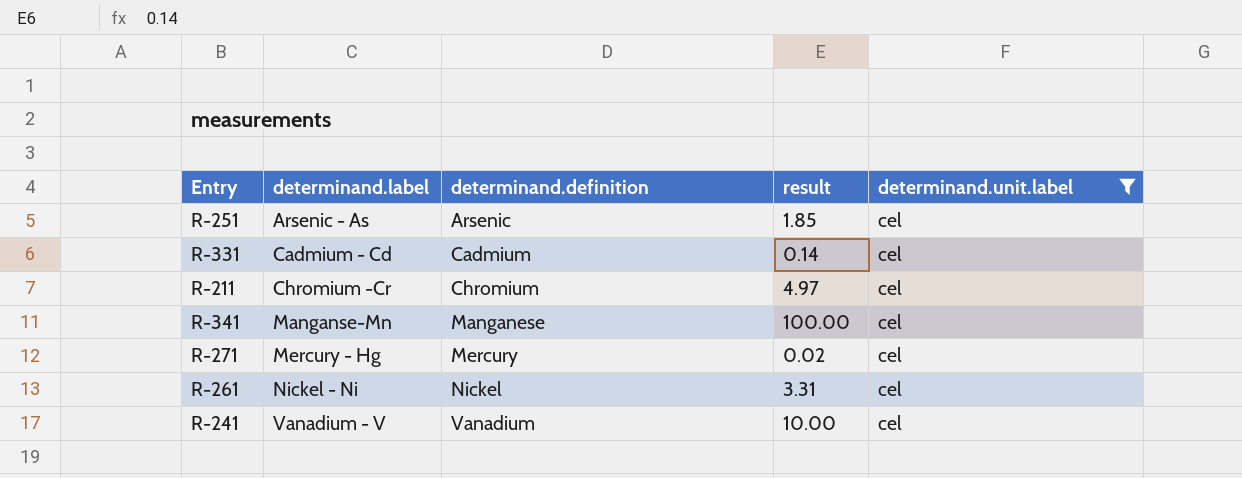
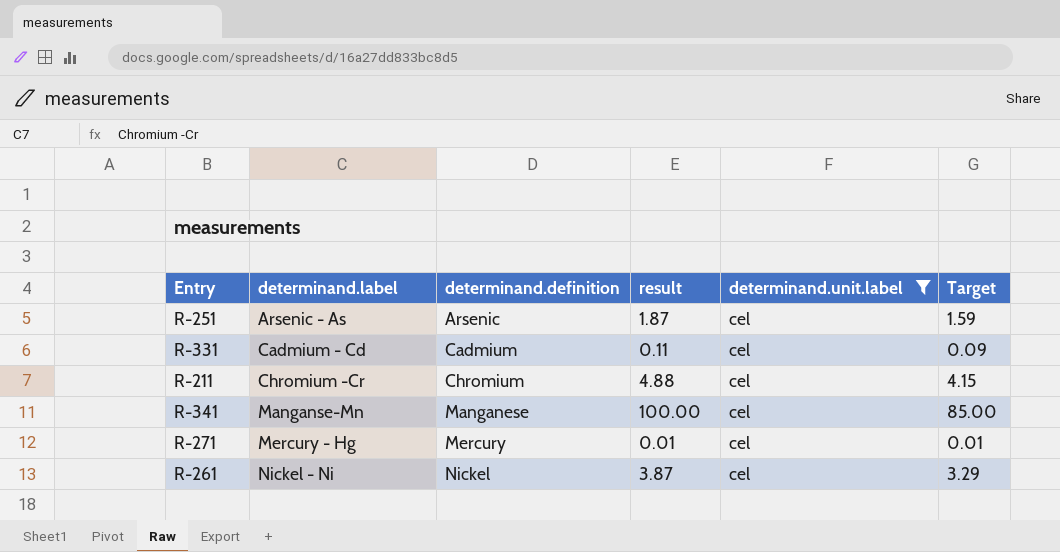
column Target | formula: none -> [result] * 0.85
row R-241: Vanadium - V | Vanadium | 10.00 | cel -> none
R-251 | result: 1.85 -> 1.87
R-331 | result: 0.14 -> 0.11
R-211 | result: 4.97 -> 4.88
R-271 | result: 0.02 -> 0.01
R-261 | result: 3.31 -> 3.87

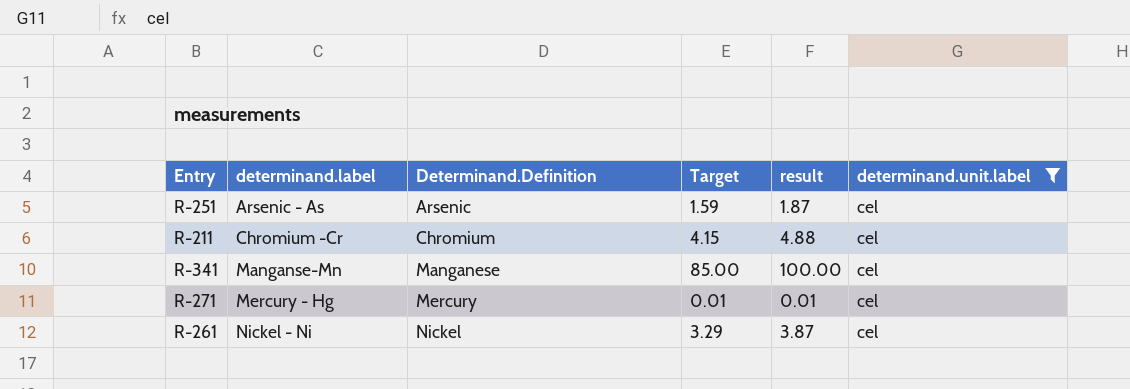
column name: determinand.definition -> Determinand.Definition
column Target | position: 6 -> 4
row R-331: Cadmium - Cd | Cadmium | 0.11 | cel | 0.09 -> none

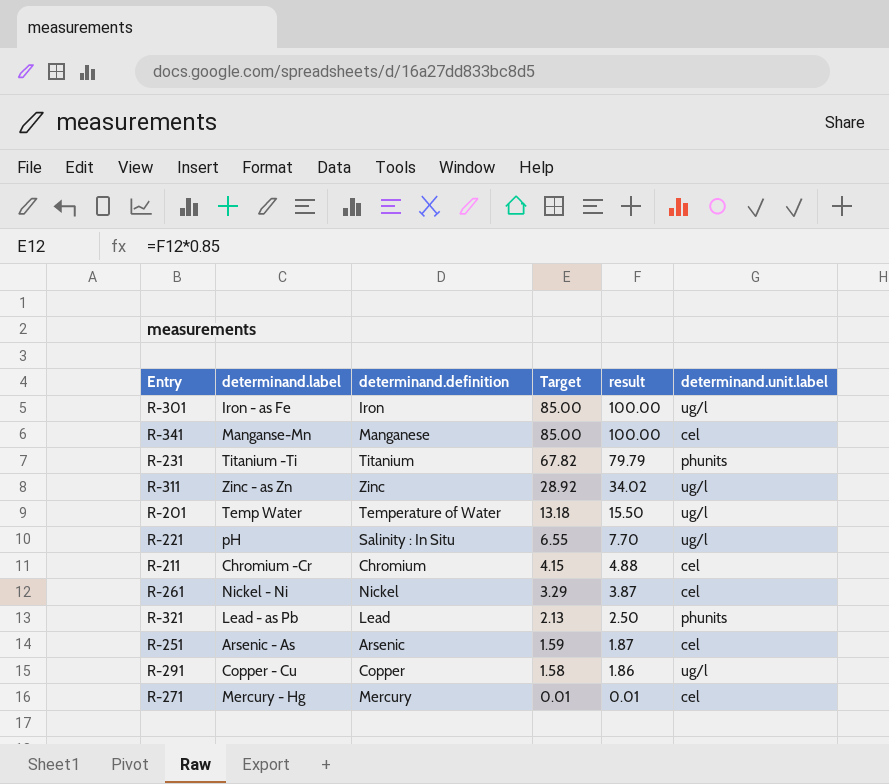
filter: determinand.unit.label = cel -> none
row order: determinand.label ascending -> Target descending
column name: Determinand.Definition -> determinand.definition

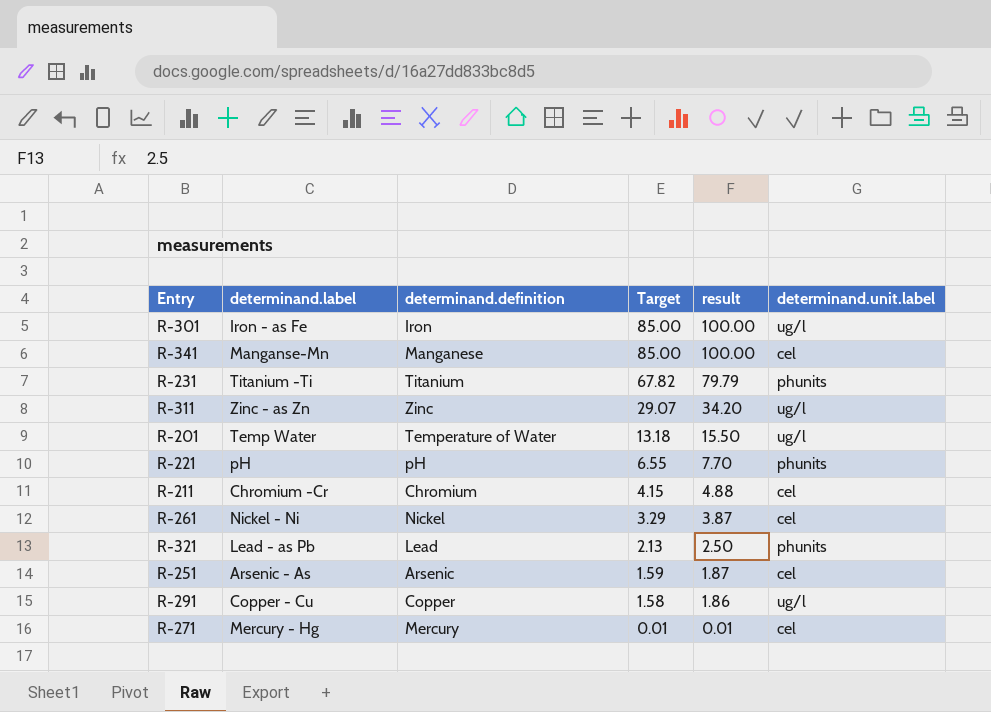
R-311 | Target: 28.92 -> 29.07
R-311 | result: 34.02 -> 34.20
R-221 | determinand.definition: Salinity : In Situ -> pH
R-221 | determinand.unit.label: ug/l -> phunits

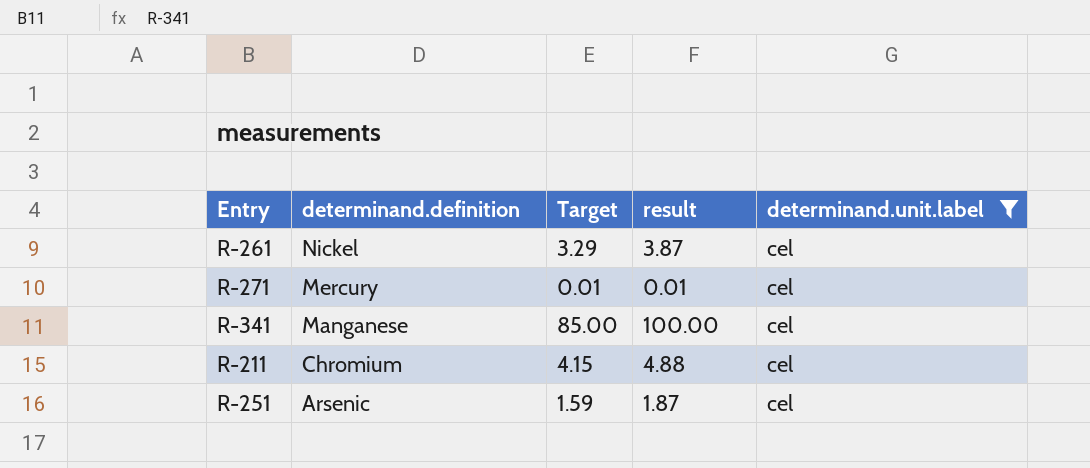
filter: none -> determinand.unit.label = cel
row order: Target descending -> determinand.definition descending
column determinand.label | position: 2 -> none

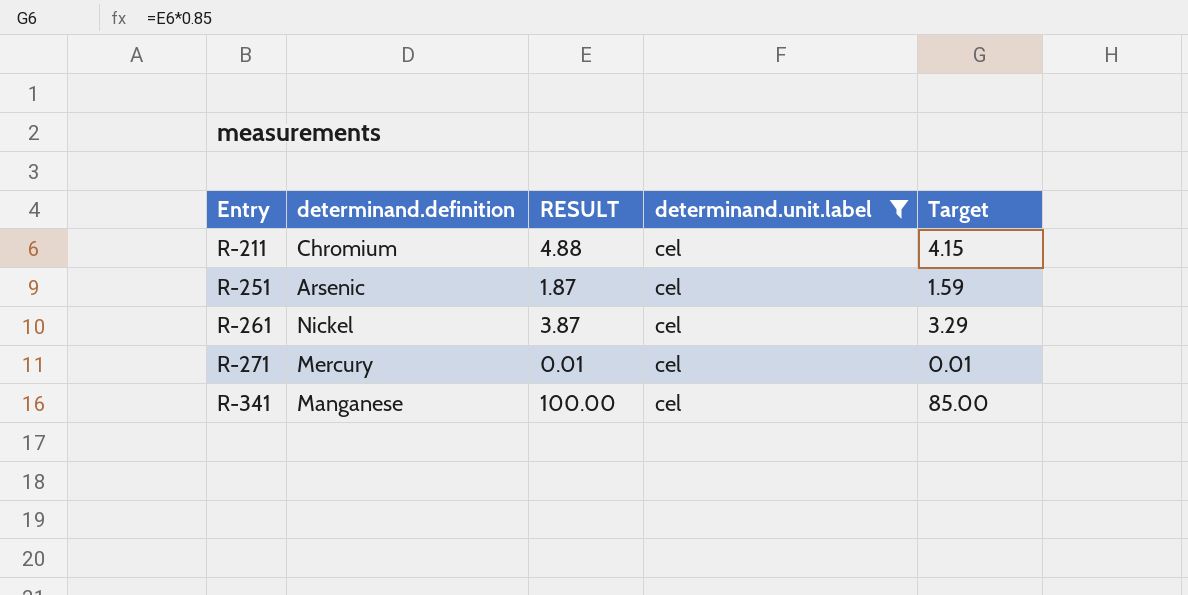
row order: determinand.definition descending -> Entry ascending
column name: result -> RESULT
column Target | position: 3 -> 5

